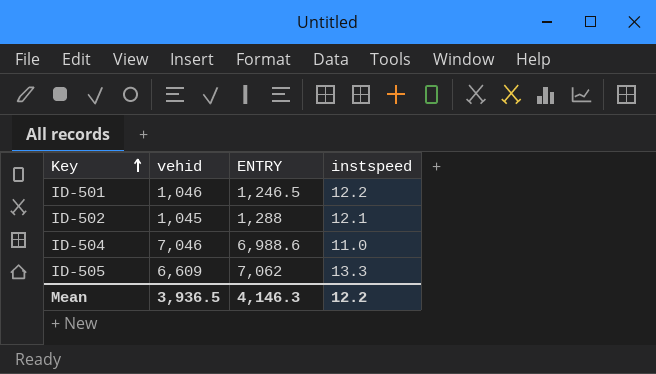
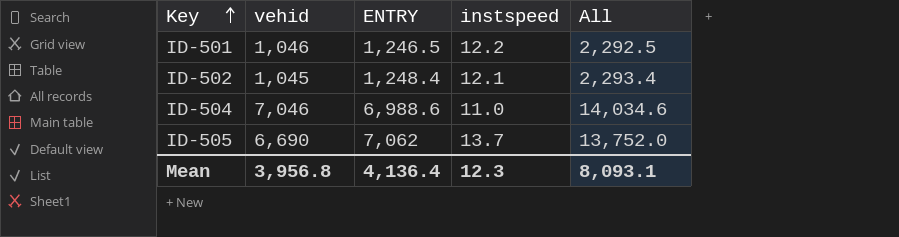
column All | formula: none -> [vehid] + [ENTRY]
ID-502 | ENTRY: 1,288 -> 1,248.4
ID-505 | vehid: 6,609 -> 6,690
ID-505 | instspeed: 13.3 -> 13.7
Mean | vehid: 3,936.5 -> 3,956.8
Mean | ENTRY: 4,146.3 -> 4,136.4
Mean | instspeed: 12.2 -> 12.3

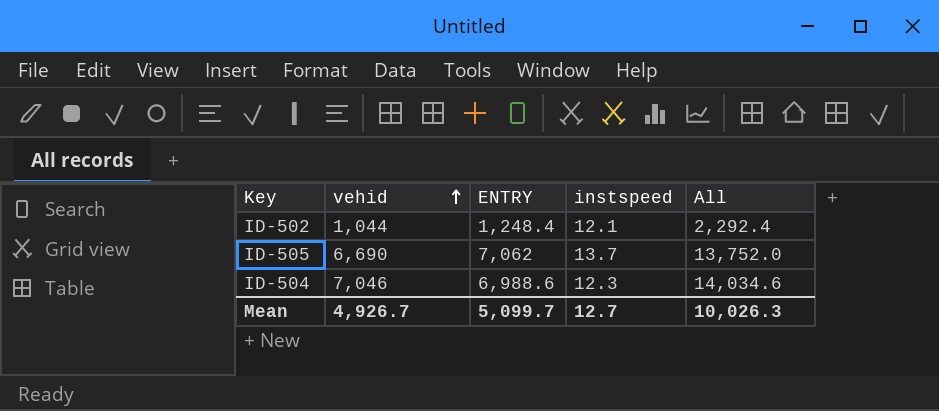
row order: Key ascending -> vehid ascending
row ID-501: 1,046 | 1,246.5 | 12.2 | 2,292.5 -> none
ID-502 | vehid: 1,045 -> 1,044
ID-502 | All: 2,293.4 -> 2,292.4
ID-504 | instspeed: 11.0 -> 12.3
Mean | vehid: 3,956.8 -> 4,926.7
Mean | ENTRY: 4,136.4 -> 5,099.7
Mean | instspeed: 12.3 -> 12.7
Mean | All: 8,093.1 -> 10,026.3

